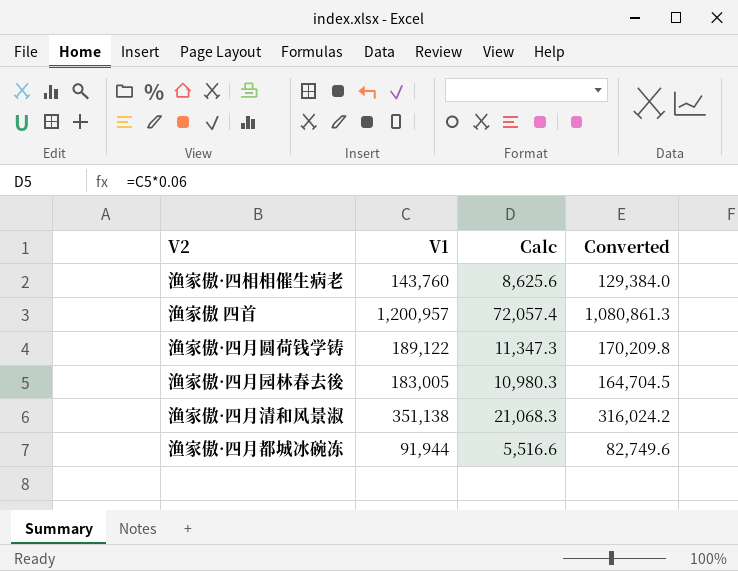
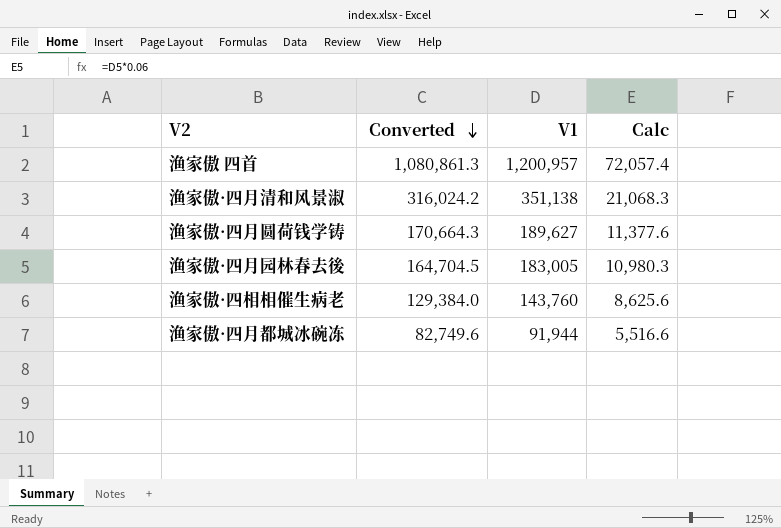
row order: none -> Converted descending
column Converted | position: 4 -> 2
渔家傲·四月圆荷钱学铸 | Converted: 170,209.8 -> 170,664.3
渔家傲·四月圆荷钱学铸 | V1: 189,122 -> 189,627
渔家傲·四月圆荷钱学铸 | Calc: 11,347.3 -> 11,377.6

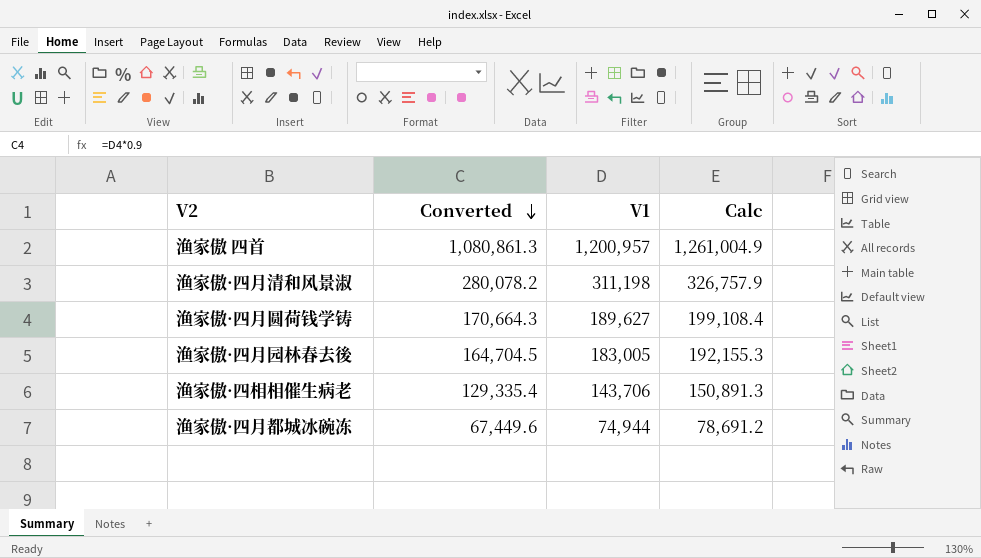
column Calc | formula: [V1] * 0.06 -> [V1] * 1.05
渔家傲·四月清和风景淑 | Converted: 316,024.2 -> 280,078.2
渔家傲·四月清和风景淑 | V1: 351,138 -> 311,198
渔家傲·四相相催生病老 | Converted: 129,384.0 -> 129,335.4
渔家傲·四相相催生病老 | V1: 143,760 -> 143,706
渔家傲·四月都城冰碗冻 | Converted: 82,749.6 -> 67,449.6
渔家傲·四月都城冰碗冻 | V1: 91,944 -> 74,944

